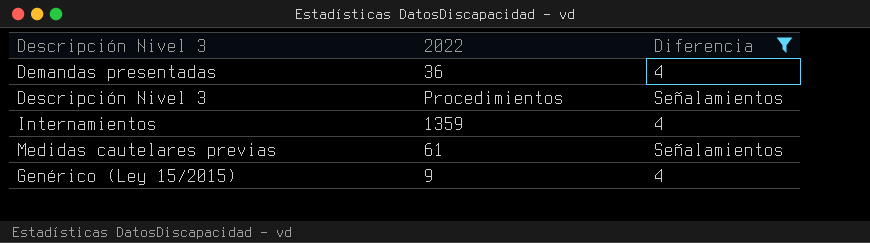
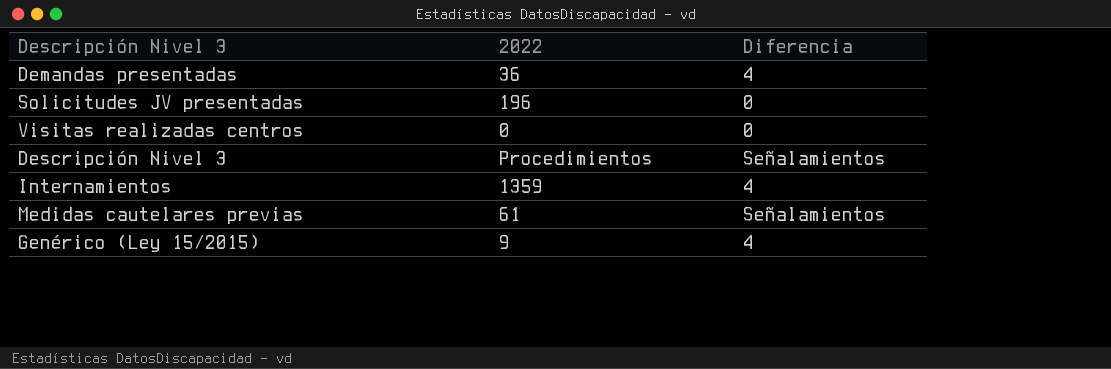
filter: Diferencia != 0 -> none

